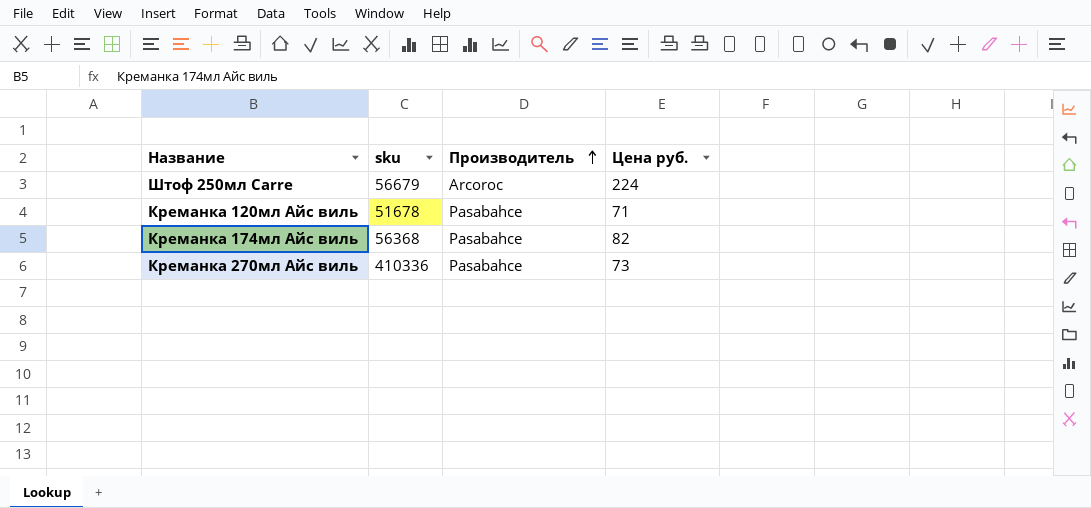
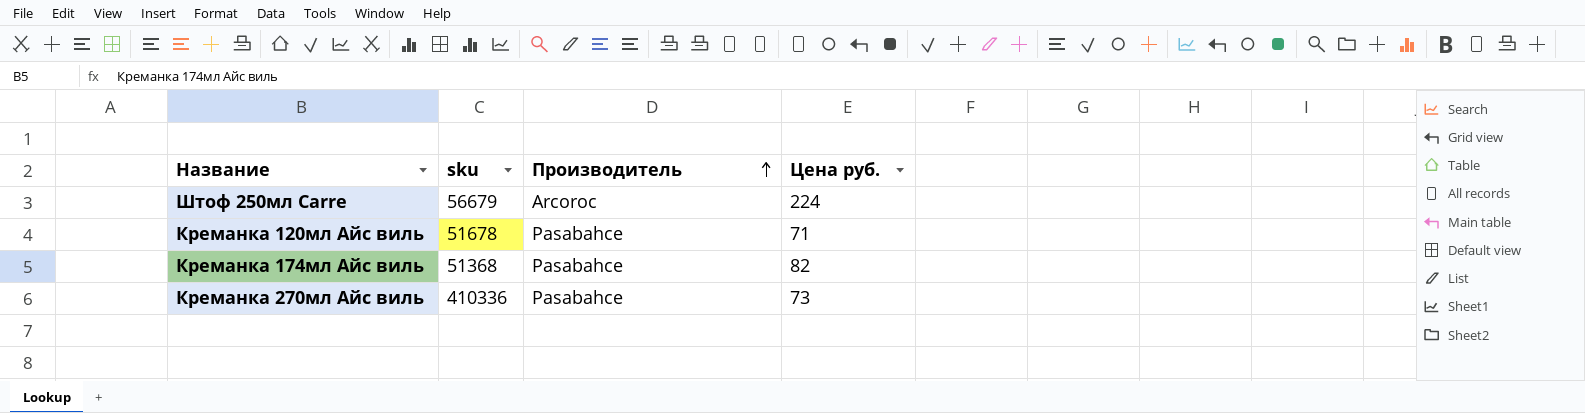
Креманка 174мл Айс виль | sku: 56368 -> 51368

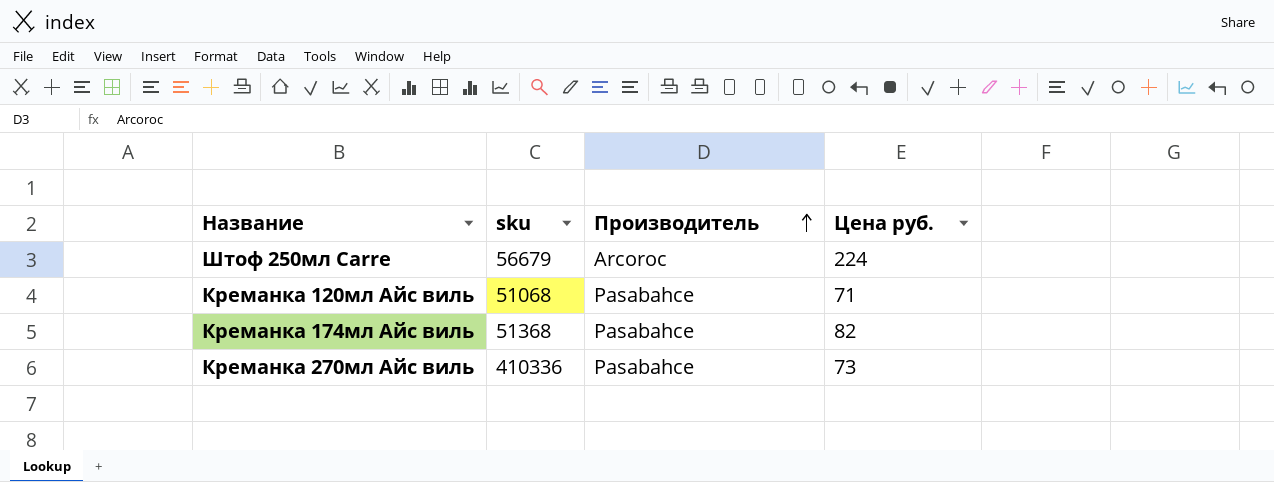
Креманка 120мл Айс виль | sku: 51678 -> 51068

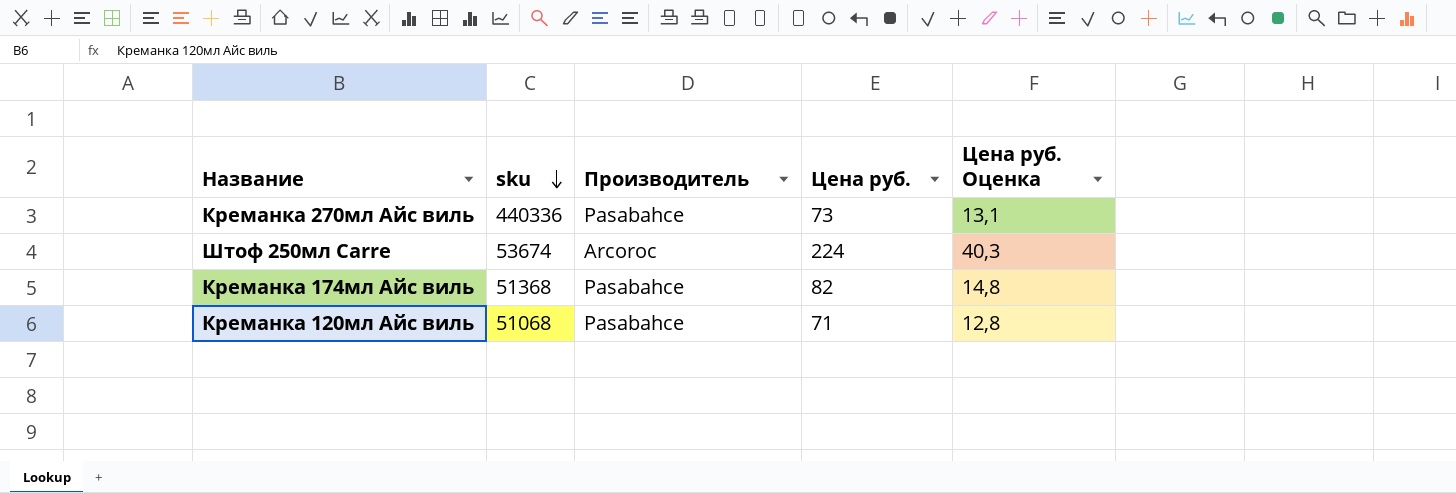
row order: Производитель ascending -> sku descending
column Цена руб. Оценка | formula: none -> [Цена руб.] * 0,18
Креманка 270мл Айс виль | sku: 410336 -> 440336
Штоф 250мл Carre | sku: 56679 -> 53674

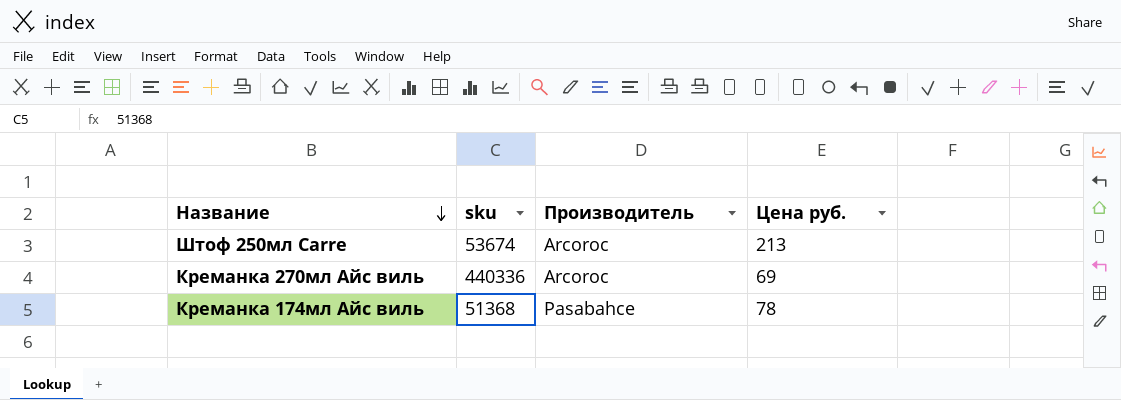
row order: sku descending -> Название descending
column Цена руб. Оценка | formula: [Цена руб.] * 0,18 -> none
row Креманка 120мл Айс виль: 51068 | Pasabahce | 71 | 12,8 -> none
Штоф 250мл Carre | Цена руб.: 224 -> 213
Креманка 270мл Айс виль | Производитель: Pasabahce -> Arcoroc
Креманка 270мл Айс виль | Цена руб.: 73 -> 69
Креманка 174мл Айс виль | Цена руб.: 82 -> 78

